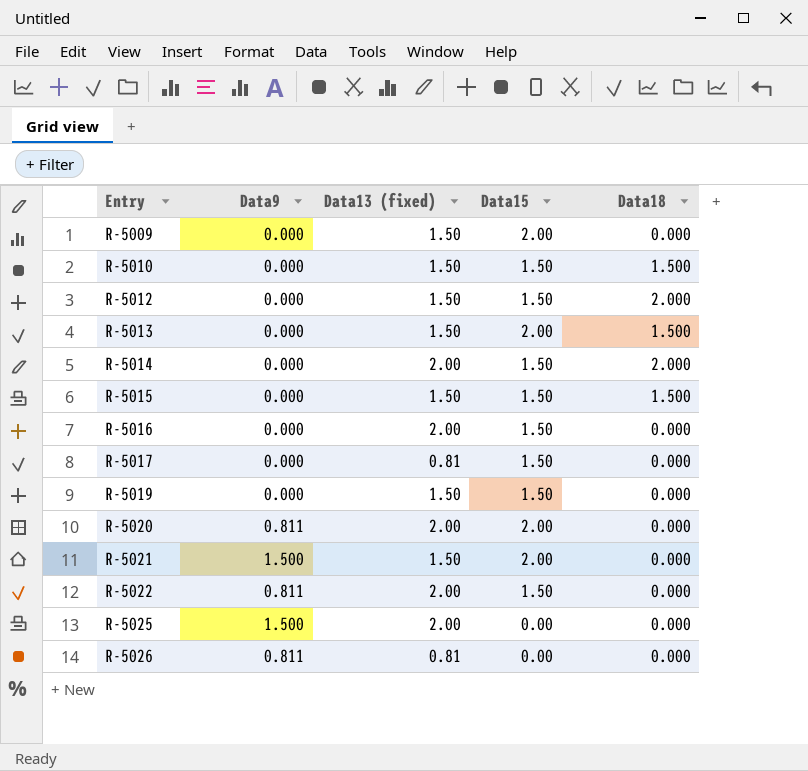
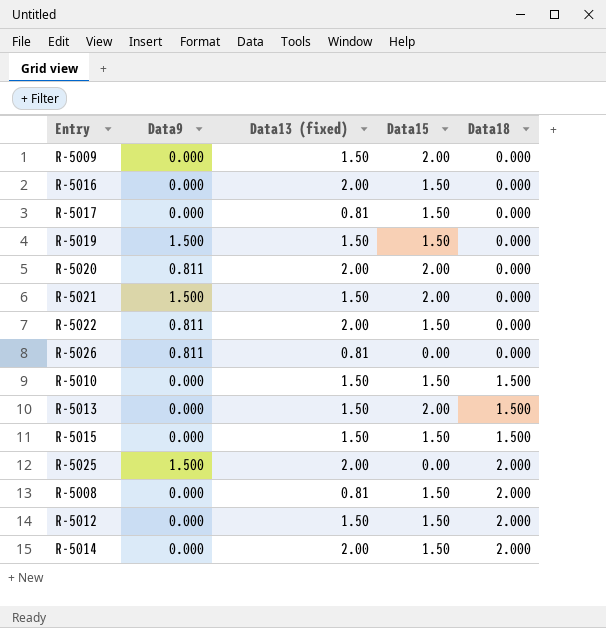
row order: Entry ascending -> Data18 ascending
R-5019 | Data9: 0.000 -> 1.500
R-5025 | Data18: 0.000 -> 2.000
row R-5008: none -> 0.000 | 0.81 | 1.50 | 2.000

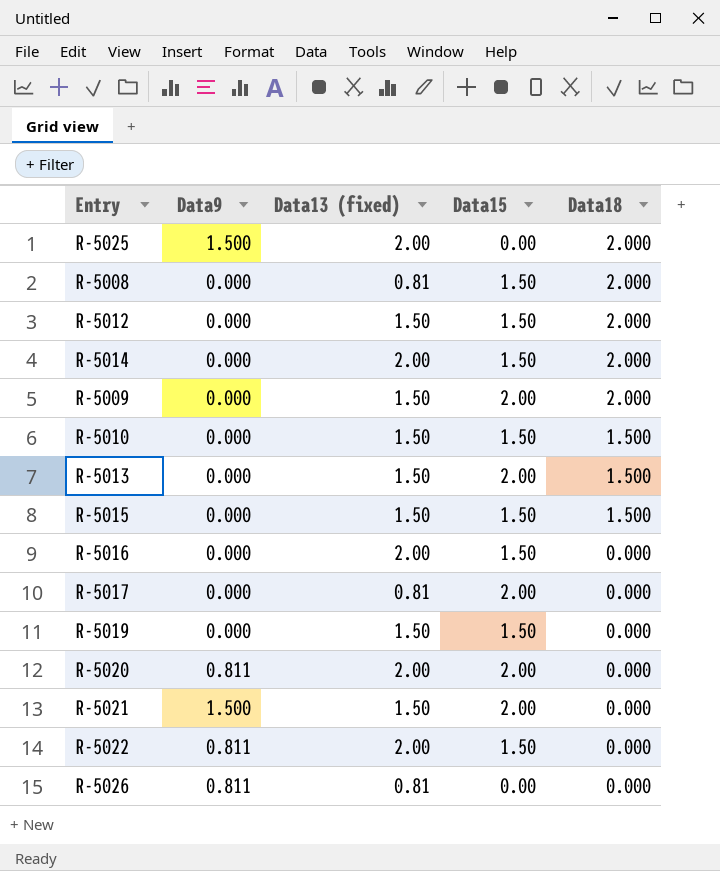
row order: Data18 ascending -> Data18 descending
R-5009 | Data18: 0.000 -> 2.000
R-5017 | Data15: 1.50 -> 2.00
R-5019 | Data9: 1.500 -> 0.000

